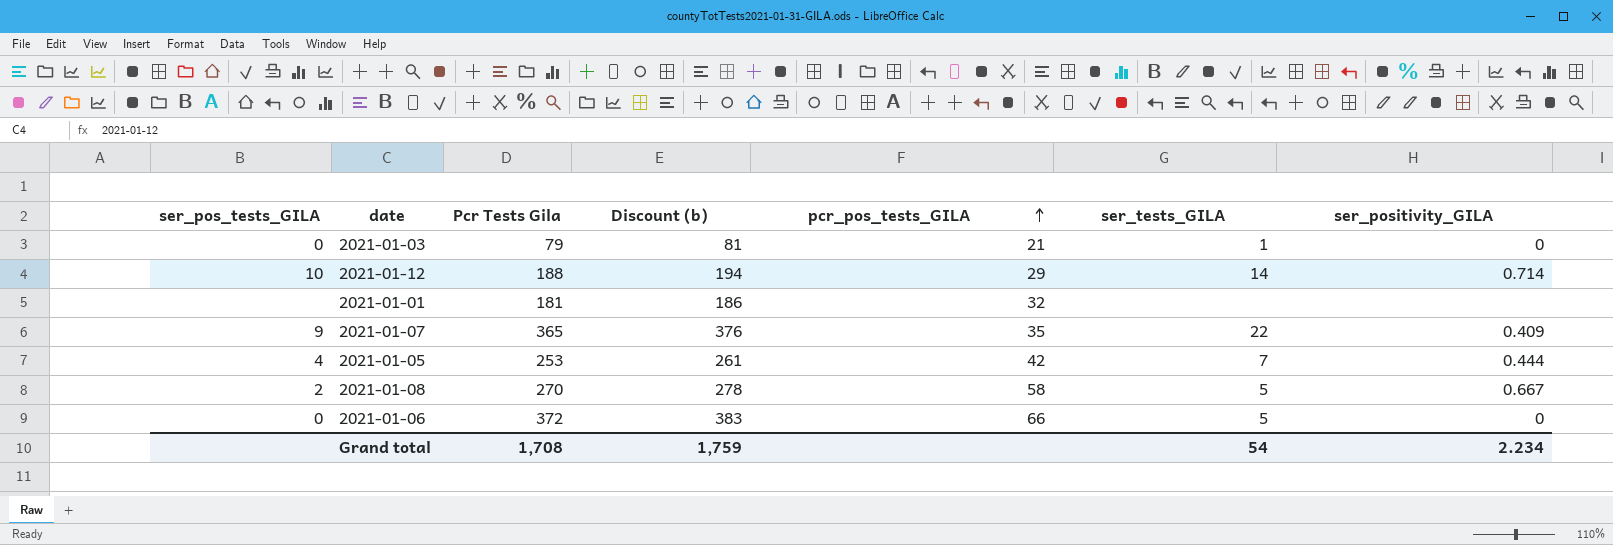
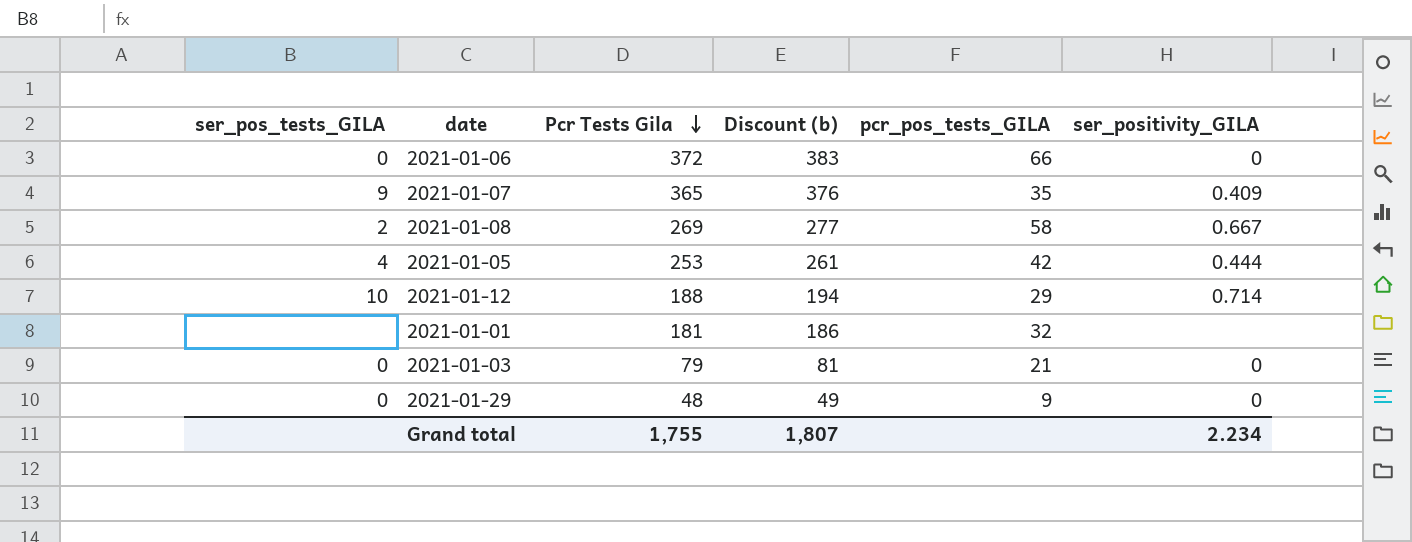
row order: pcr_pos_tests_GILA ascending -> Pcr Tests Gila descending
column ser_tests_GILA | position: 6 -> none
2021-01-08 | Pcr Tests Gila: 270 -> 269
2021-01-08 | Discount (b): 278 -> 277
row 2021-01-29: none -> 0 | 48 | 49 | 9 | 0
Grand total | Pcr Tests Gila: 1,708 -> 1,755
Grand total | Discount (b): 1,759 -> 1,807

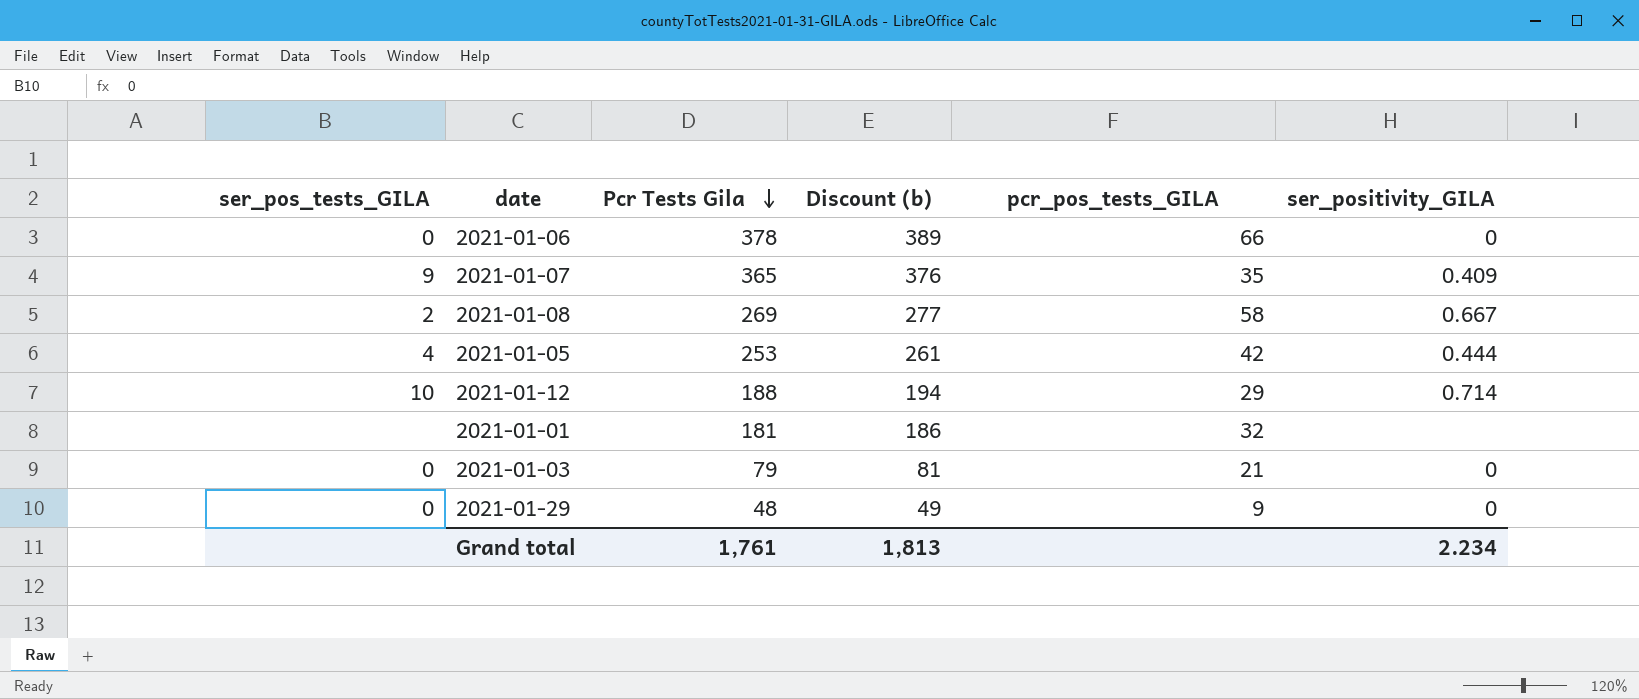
2021-01-06 | Pcr Tests Gila: 372 -> 378
2021-01-06 | Discount (b): 383 -> 389
Grand total | Pcr Tests Gila: 1,755 -> 1,761
Grand total | Discount (b): 1,807 -> 1,813

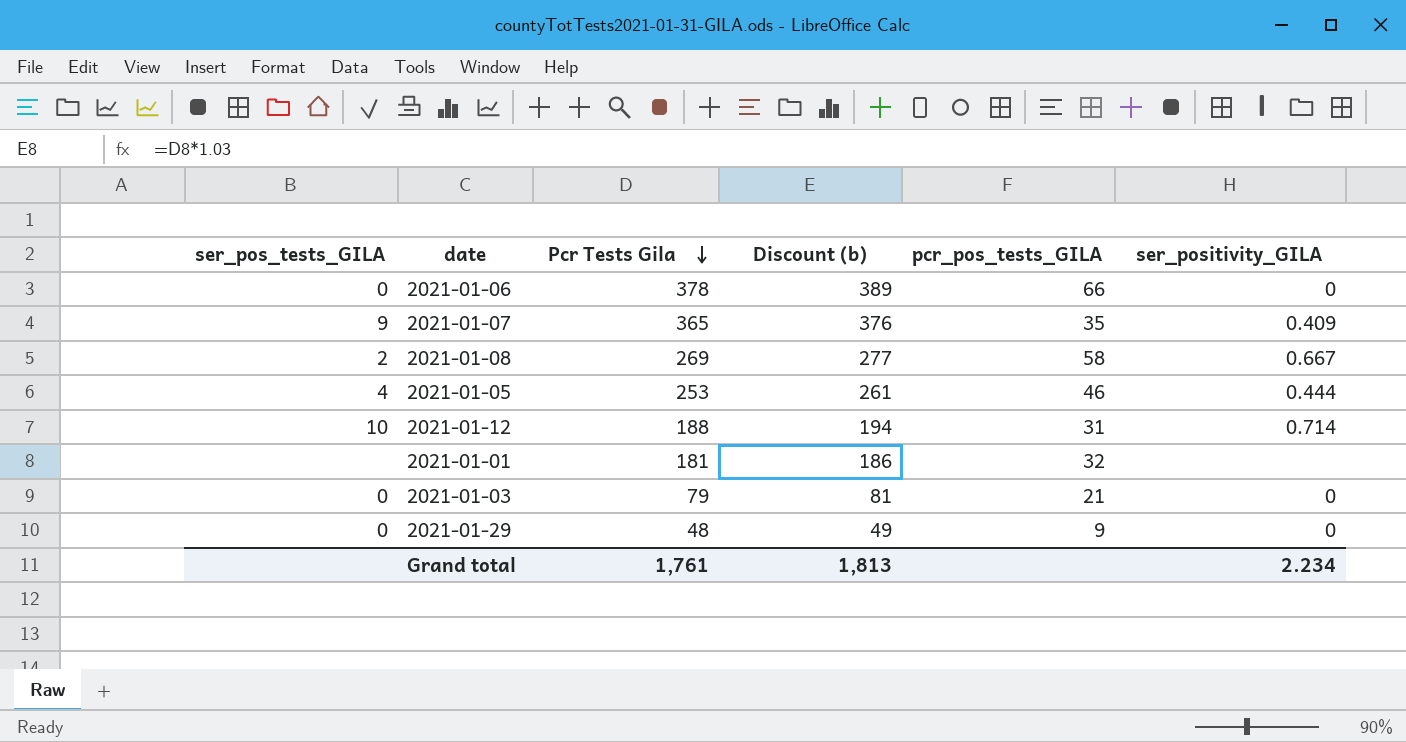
2021-01-05 | pcr_pos_tests_GILA: 42 -> 46
2021-01-12 | pcr_pos_tests_GILA: 29 -> 31

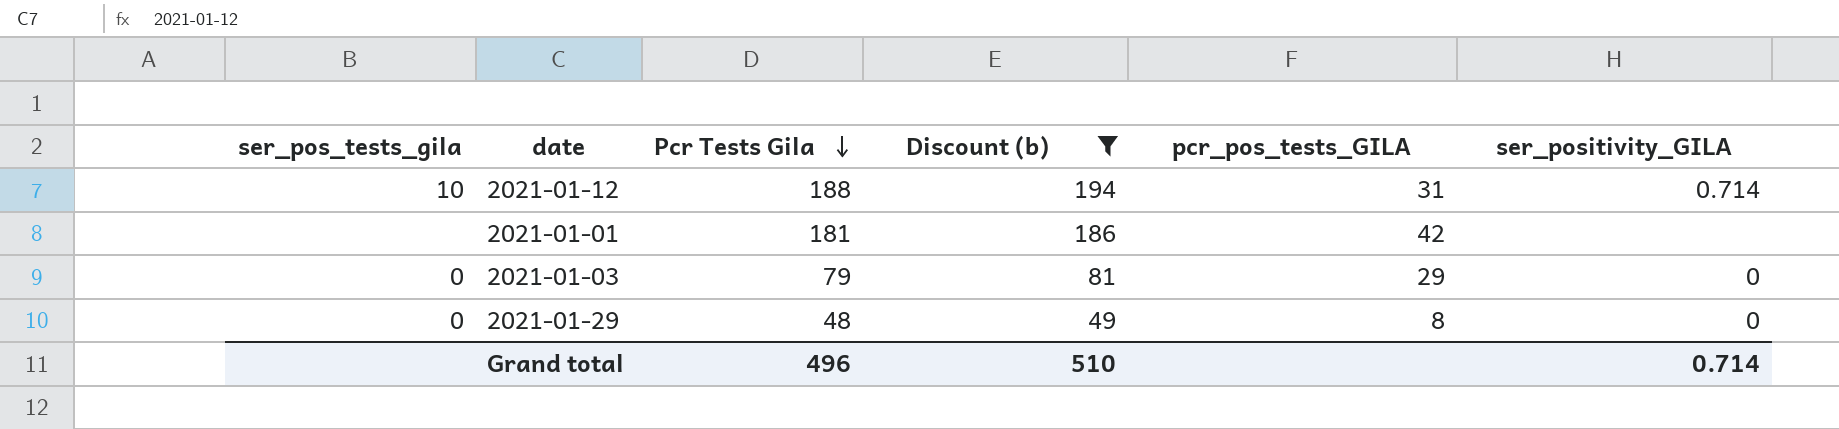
filter: none -> Discount (b) <= 194
column name: ser_pos_tests_GILA -> ser_pos_tests_gila
2021-01-01 | pcr_pos_tests_GILA: 32 -> 42
2021-01-03 | pcr_pos_tests_GILA: 21 -> 29
2021-01-29 | pcr_pos_tests_GILA: 9 -> 8
Grand total | Pcr Tests Gila: 1,761 -> 496
Grand total | Discount (b): 1,813 -> 510
Grand total | ser_positivity_GILA: 2.234 -> 0.714

